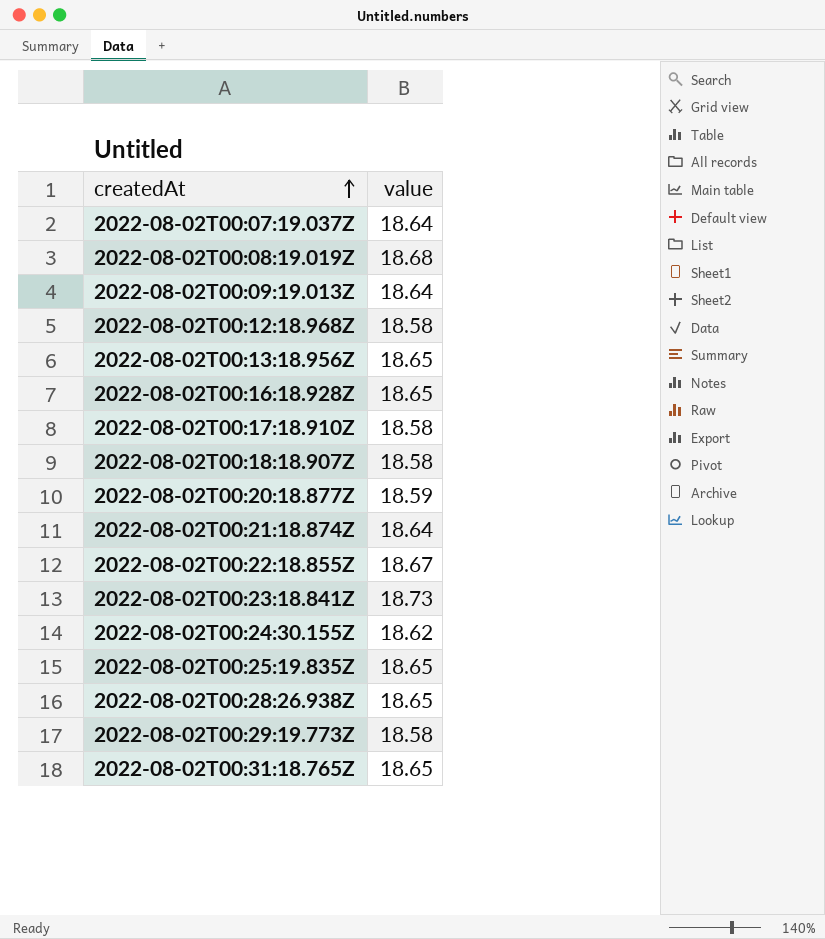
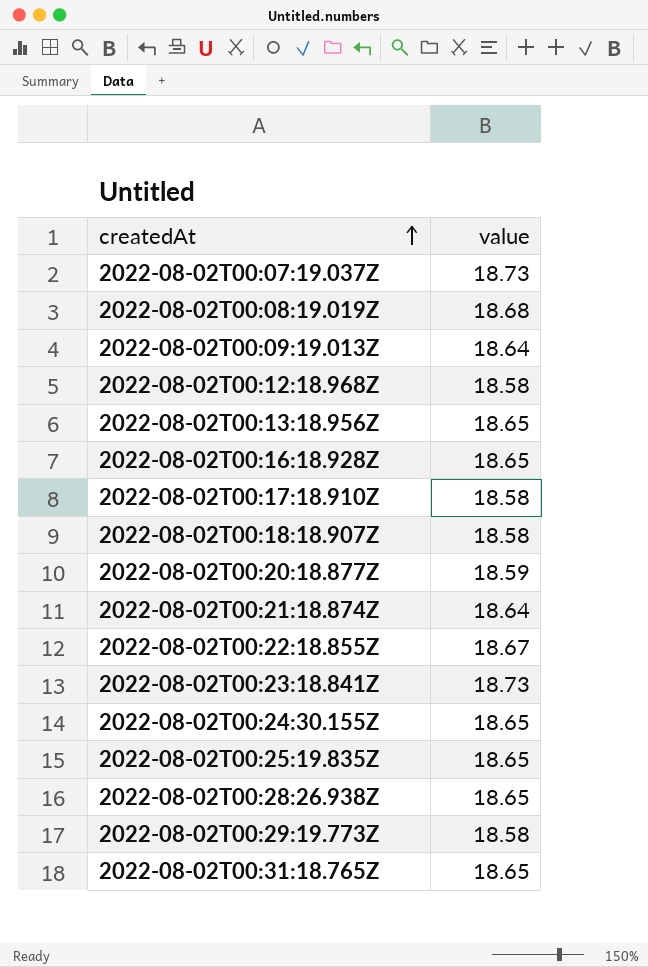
2022-08-02T00:07:19.037Z | value: 18.64 -> 18.73
2022-08-02T00:24:30.155Z | value: 18.62 -> 18.65

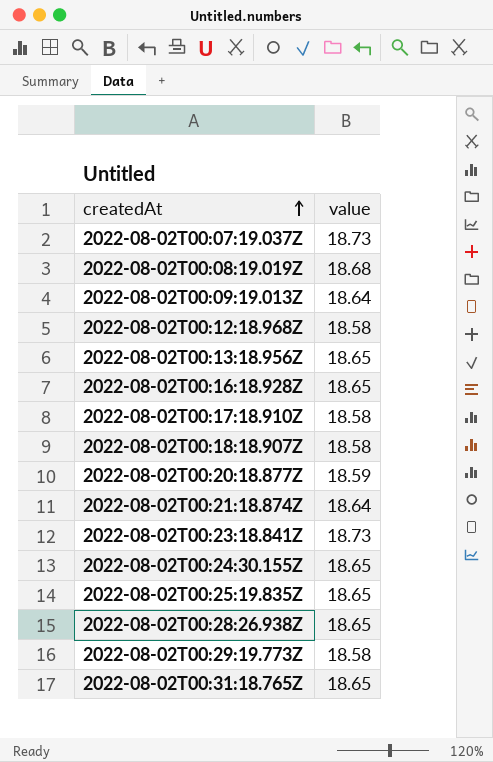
row 2022-08-02T00:22:18.855Z: 18.67 -> none

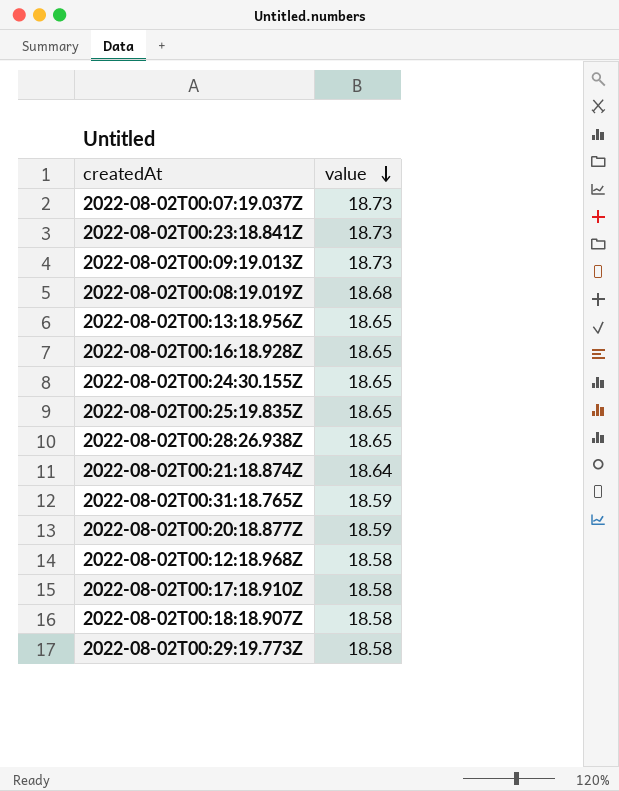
row order: createdAt ascending -> value descending
2022-08-02T00:09:19.013Z | value: 18.64 -> 18.73
2022-08-02T00:31:18.765Z | value: 18.65 -> 18.59

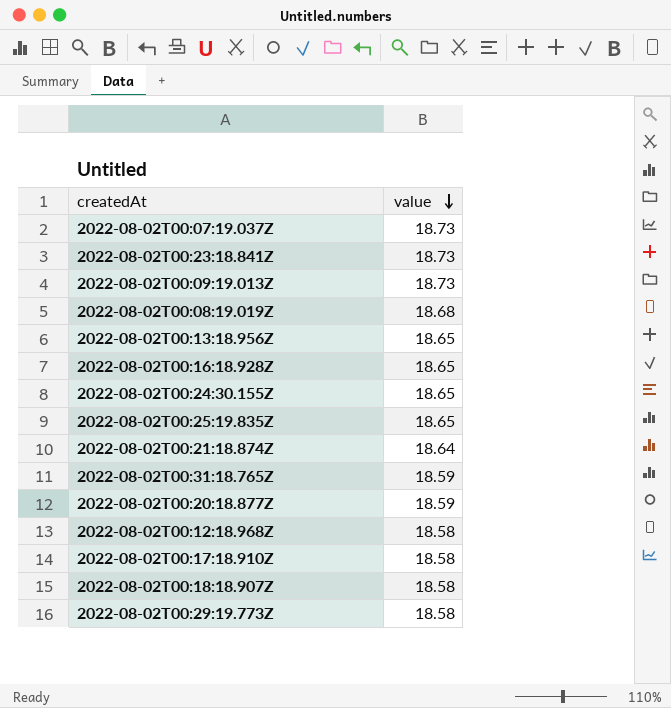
row 2022-08-02T00:28:26.938Z: 18.65 -> none

